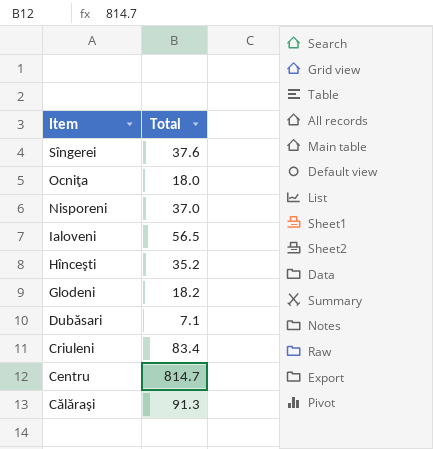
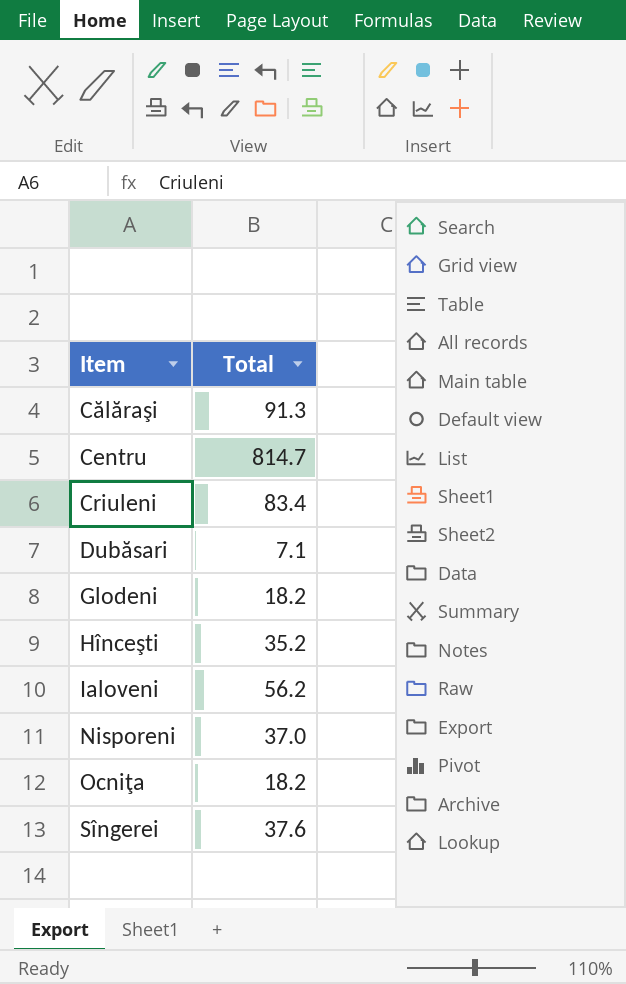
row order: Item descending -> Item ascending
Ialoveni | Total: 56.5 -> 56.2
Ocniţa | Total: 18.0 -> 18.2

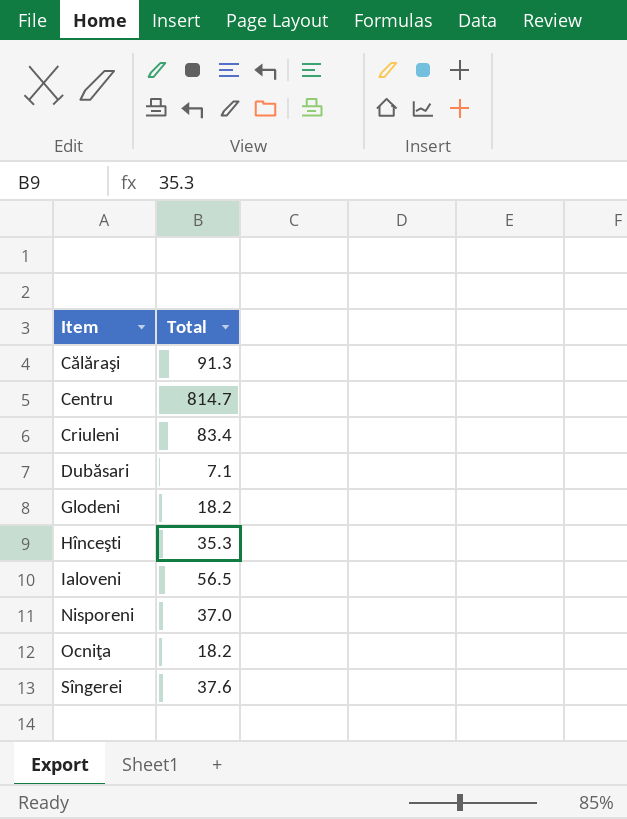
Hînceşti | Total: 35.2 -> 35.3
Ialoveni | Total: 56.2 -> 56.5

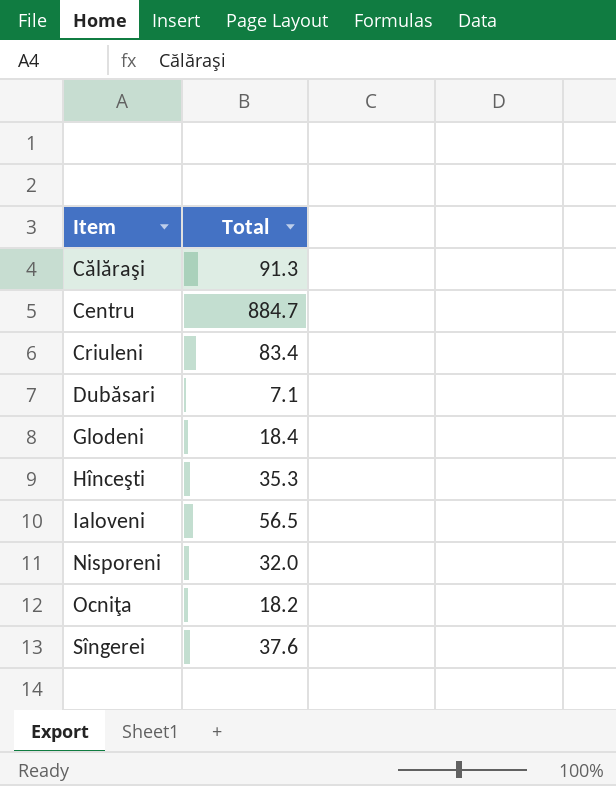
Centru | Total: 814.7 -> 884.7
Glodeni | Total: 18.2 -> 18.4
Nisporeni | Total: 37.0 -> 32.0

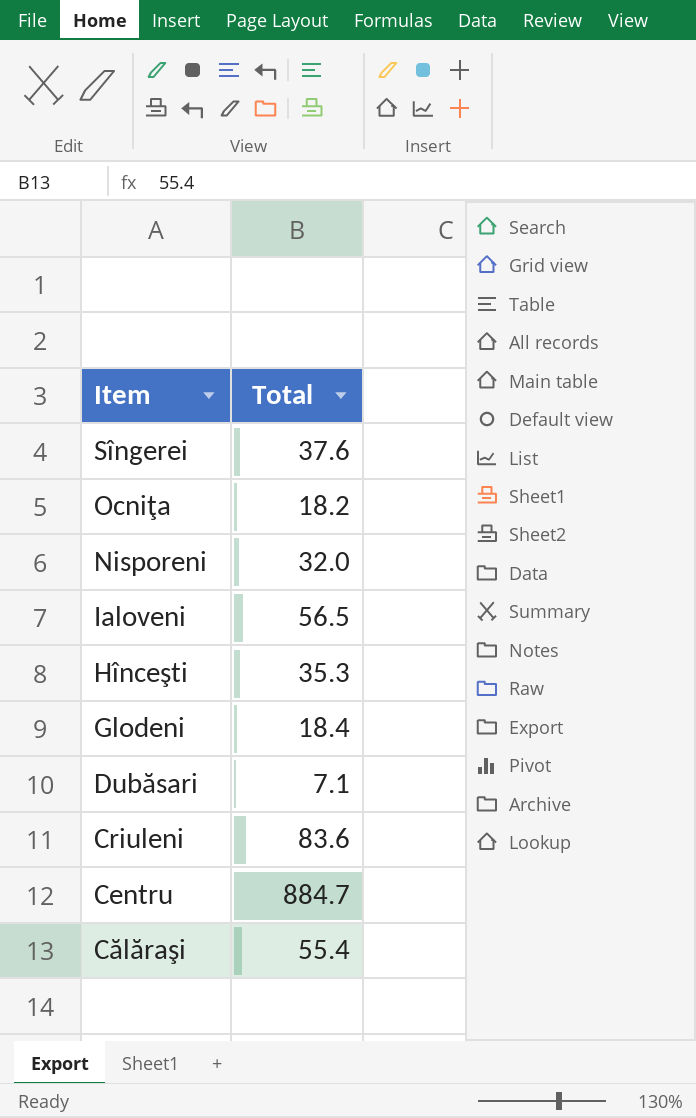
row order: Item ascending -> Item descending
Criuleni | Total: 83.4 -> 83.6
Călăraşi | Total: 91.3 -> 55.4

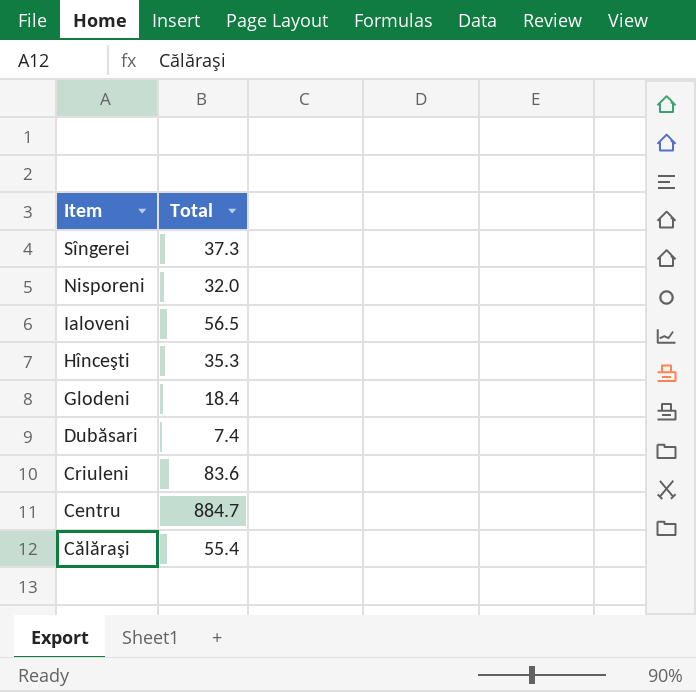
row Ocniţa: 18.2 -> none
Sîngerei | Total: 37.6 -> 37.3
Dubăsari | Total: 7.1 -> 7.4

